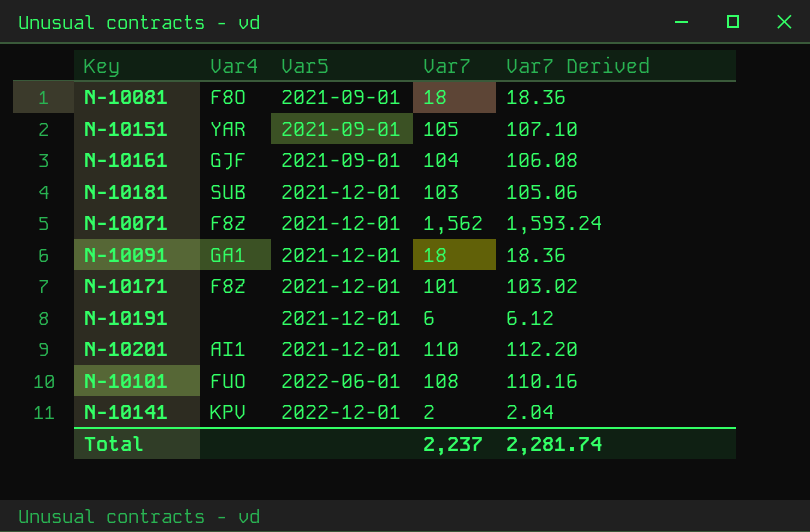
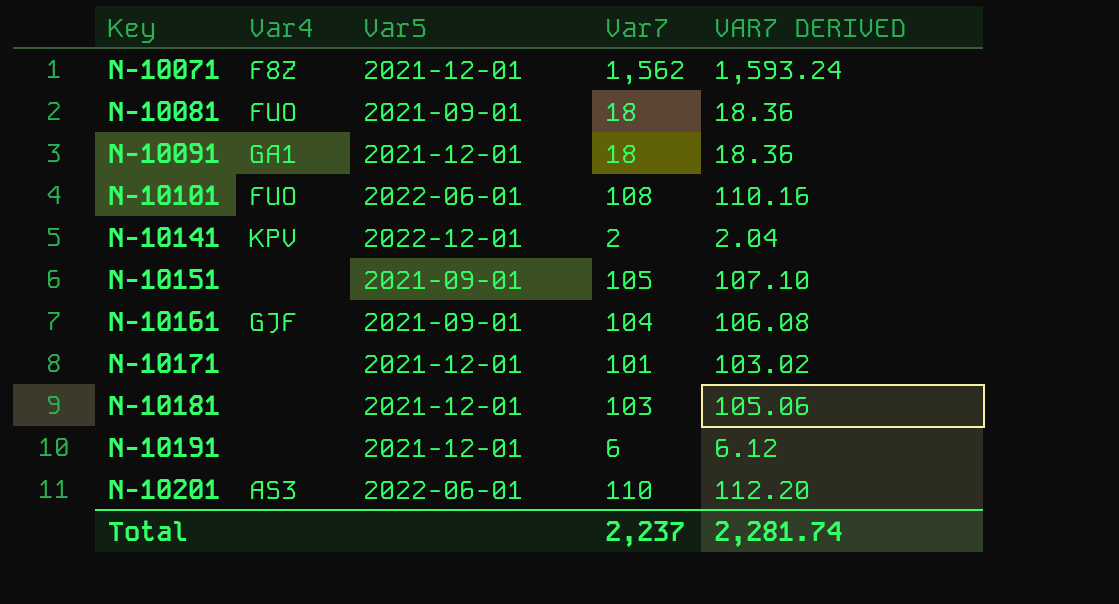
row order: Var5 ascending -> Key ascending
column name: Var7 Derived -> VAR7 DERIVED
N-10081 | Var4: F8O -> FUO
N-10151 | Var4: YAR -> none
N-10171 | Var4: F8Z -> none
N-10181 | Var4: SUB -> none
N-10201 | Var4: AI1 -> AS3
N-10201 | Var5: 2021-12-01 -> 2022-06-01

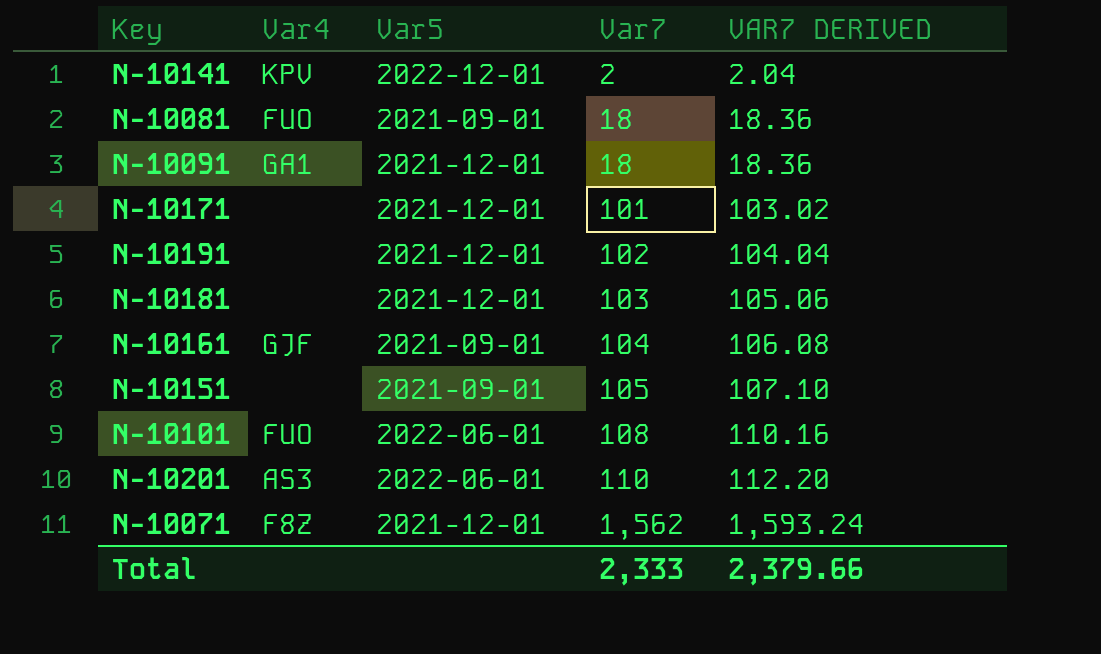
row order: Key ascending -> Var7 ascending
N-10191 | Var7: 6 -> 102
N-10191 | VAR7 DERIVED: 6.12 -> 104.04
Total | Var7: 2,237 -> 2,333
Total | VAR7 DERIVED: 2,281.74 -> 2,379.66

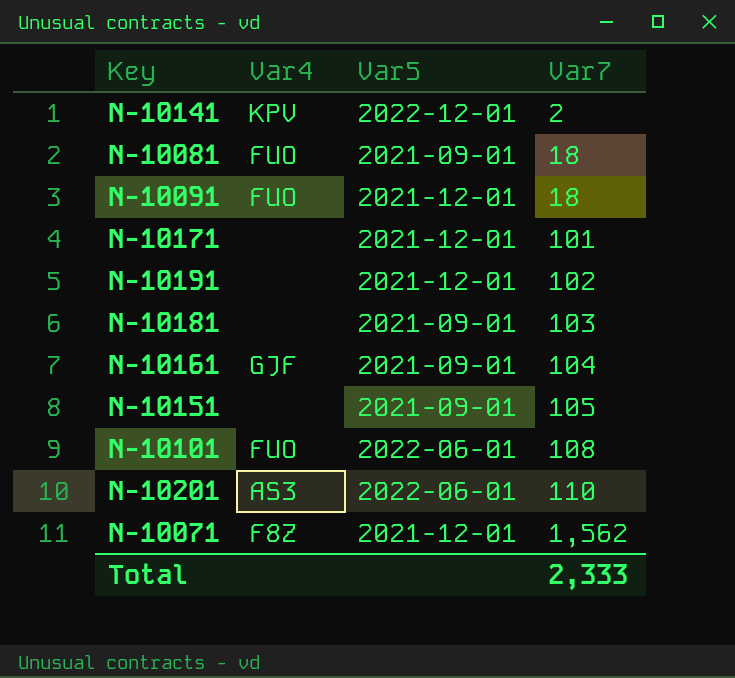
column VAR7 DERIVED | formula: [Var7] * 1.02 -> none
N-10091 | Var4: GA1 -> FUO
N-10181 | Var5: 2021-12-01 -> 2021-09-01

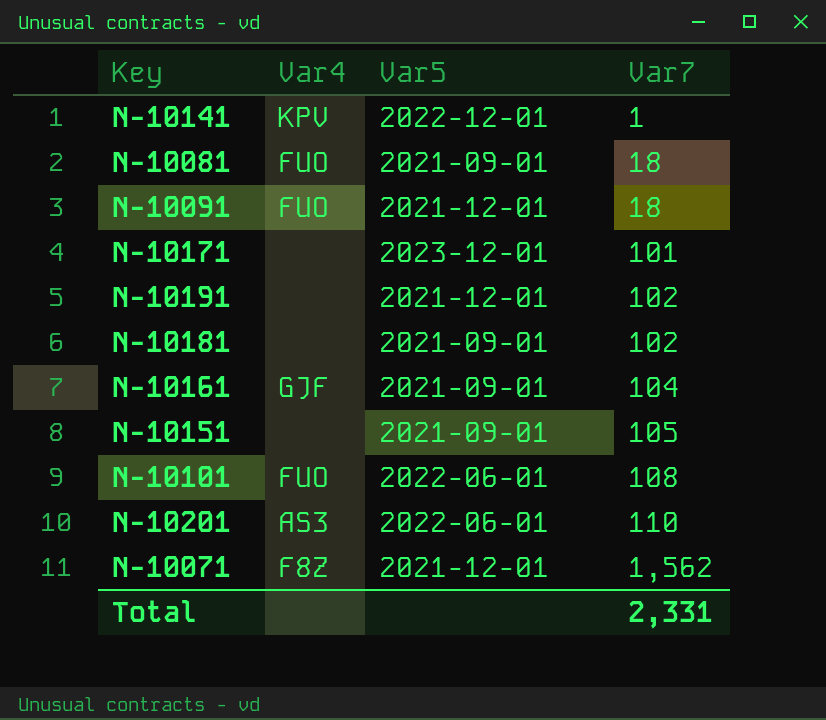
N-10141 | Var7: 2 -> 1
N-10171 | Var5: 2021-12-01 -> 2023-12-01
N-10181 | Var7: 103 -> 102
Total | Var7: 2,333 -> 2,331

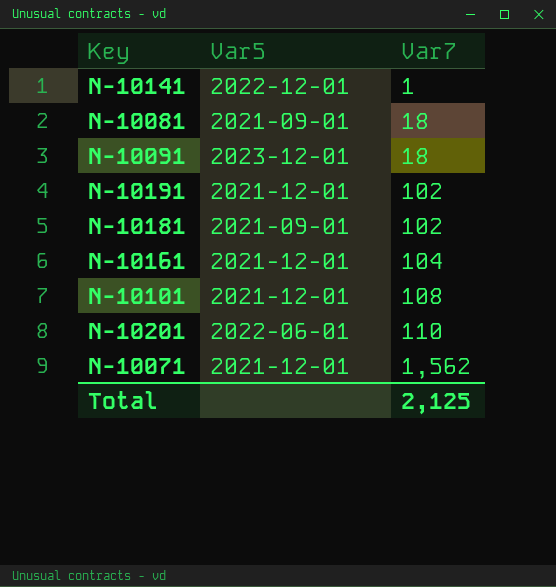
column Var4 | position: 2 -> none
row N-10171: none | 2023-12-01 | 101 -> none
row N-10151: none | 2021-09-01 | 105 -> none
N-10091 | Var5: 2021-12-01 -> 2023-12-01
N-10161 | Var5: 2021-09-01 -> 2021-12-01
N-10101 | Var5: 2022-06-01 -> 2021-12-01
Total | Var7: 2,331 -> 2,125

